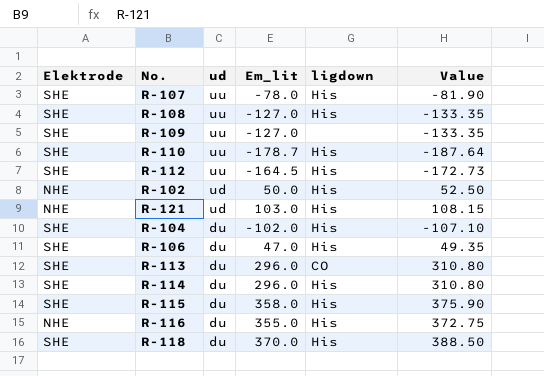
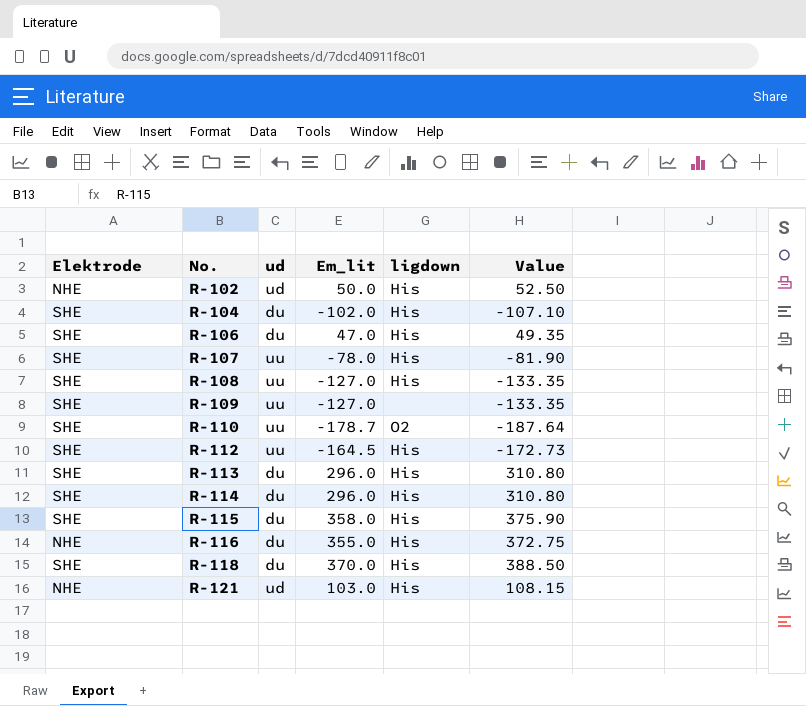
row order: ud descending -> No. ascending
R-110 | ligdown: His -> O2
R-113 | ligdown: CO -> His

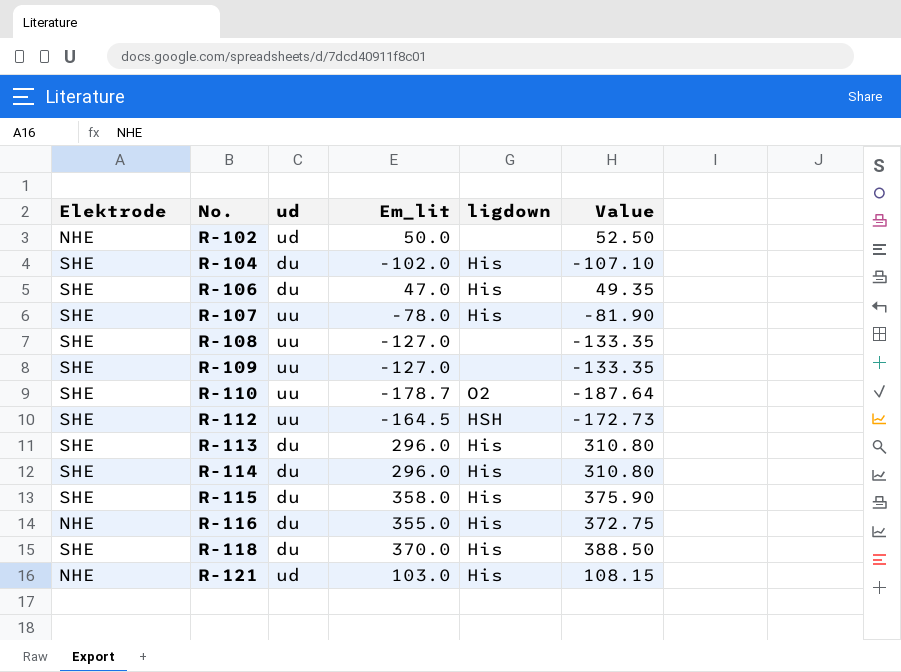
R-102 | ligdown: His -> none
R-108 | ligdown: His -> none
R-112 | ligdown: His -> HSH

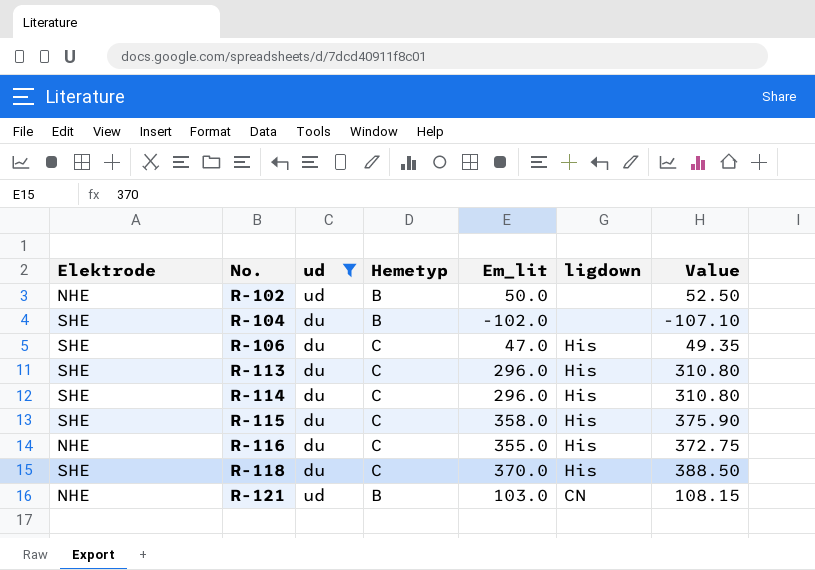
filter: none -> ud != uu
column Hemetyp | position: none -> 4
R-104 | ligdown: His -> none
R-121 | ligdown: His -> CN

